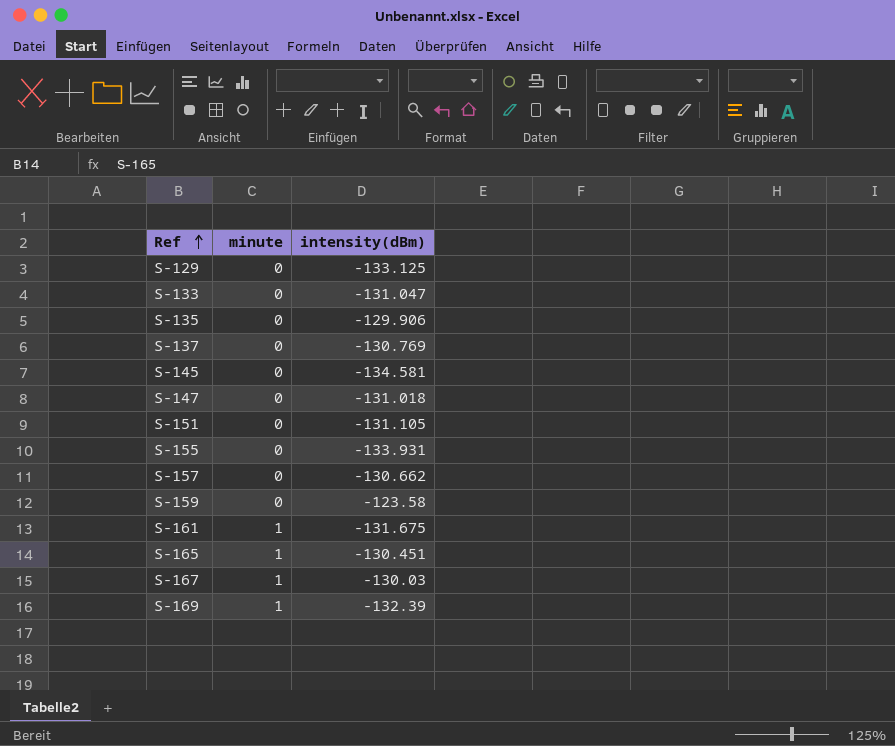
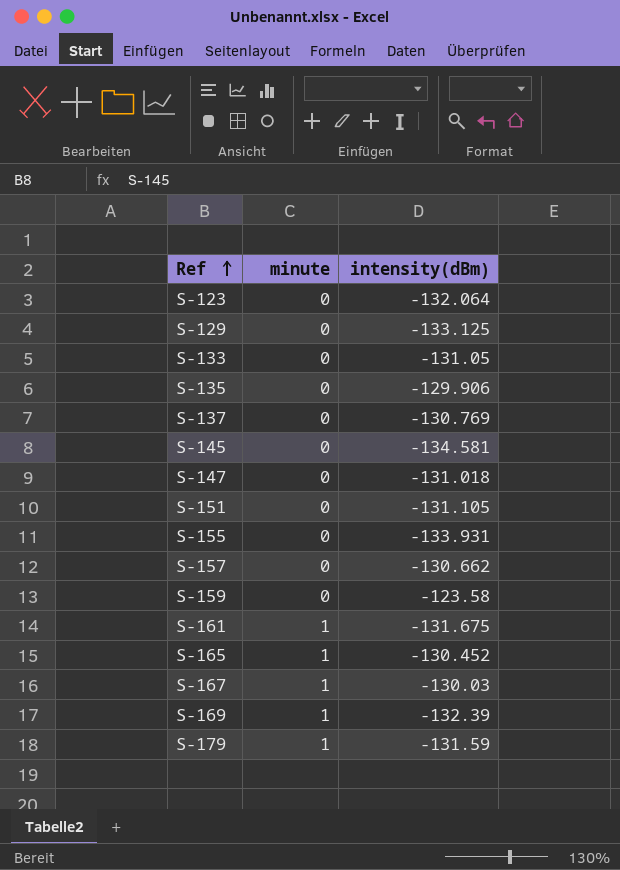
row S-123: none -> 0 | -132.064
S-133 | intensity(dBm): -131.047 -> -131.05
S-165 | intensity(dBm): -130.451 -> -130.452
row S-179: none -> 1 | -131.59

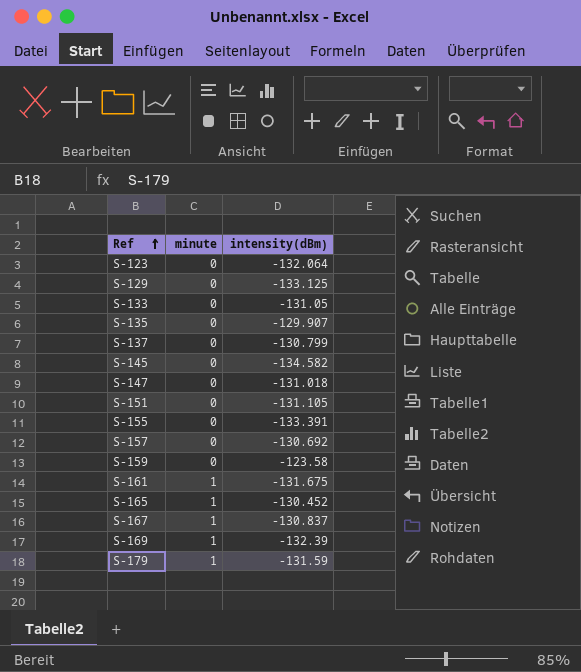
S-135 | intensity(dBm): -129.906 -> -129.907
S-137 | intensity(dBm): -130.769 -> -130.799
S-145 | intensity(dBm): -134.581 -> -134.582
S-155 | intensity(dBm): -133.931 -> -133.391
S-157 | intensity(dBm): -130.662 -> -130.692
S-167 | intensity(dBm): -130.03 -> -130.837

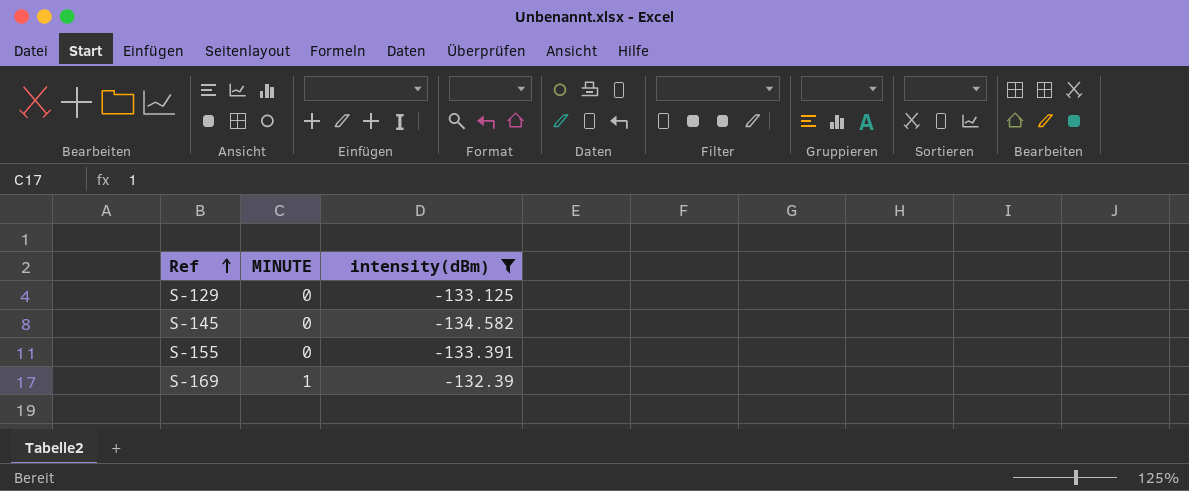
filter: none -> intensity(dBm) <= -132.39
column name: minute -> MINUTE

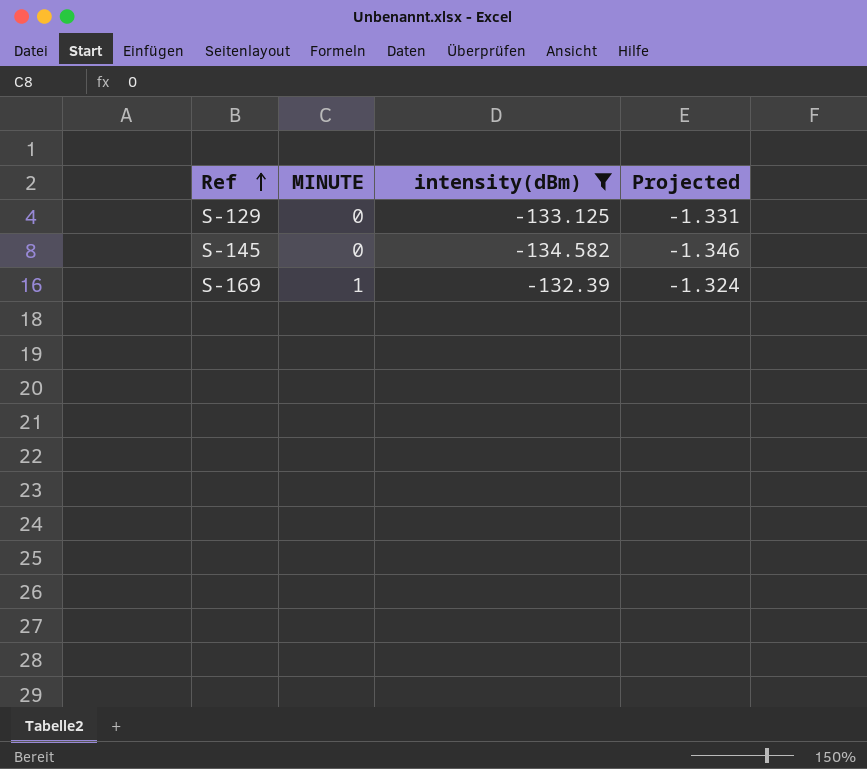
column Projected | formula: none -> [intensity(dBm)] * 0.01
row S-155: 0 | -133.391 -> none

